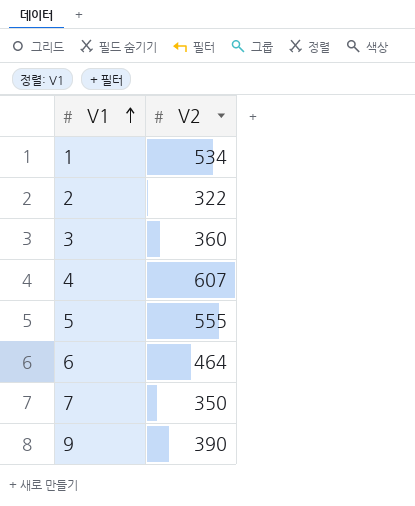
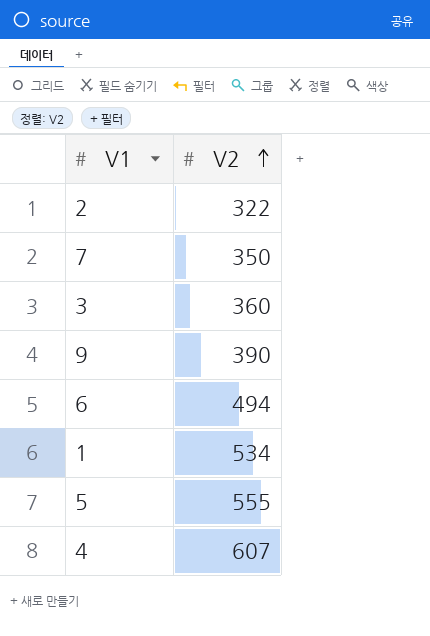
row order: V1 ascending -> V2 ascending
6 | V2: 464 -> 494

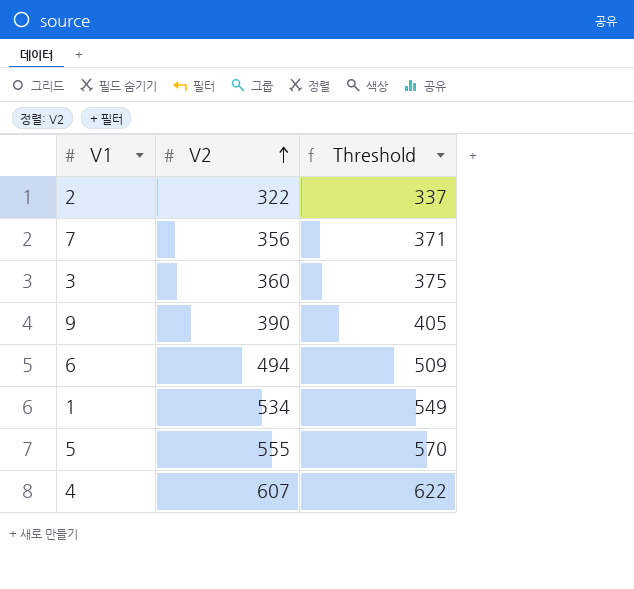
column Threshold | formula: none -> [V2] + 15
7 | V2: 350 -> 356

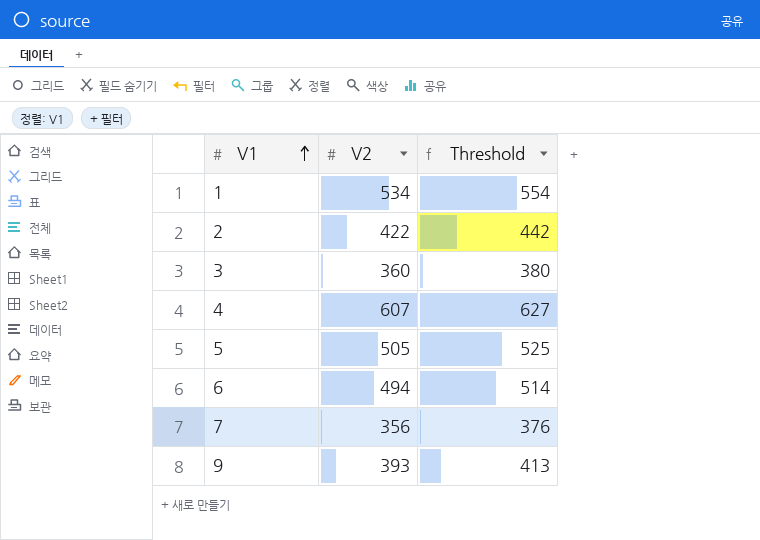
row order: V2 ascending -> V1 ascending
column Threshold | formula: [V2] + 15 -> [V2] + 20
2 | V2: 322 -> 422
5 | V2: 555 -> 505
9 | V2: 390 -> 393

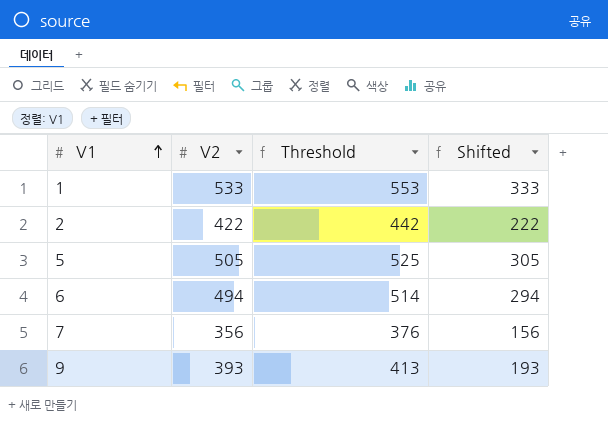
column Shifted | formula: none -> [V2] - 200
row 3: 360 | 380 -> none
row 4: 607 | 627 -> none
1 | V2: 534 -> 533
1 | Threshold: 554 -> 553

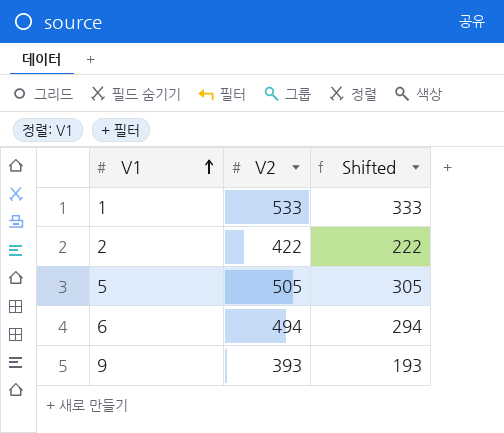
column Threshold | formula: [V2] + 20 -> none
row 7: 356 | 376 | 156 -> none

